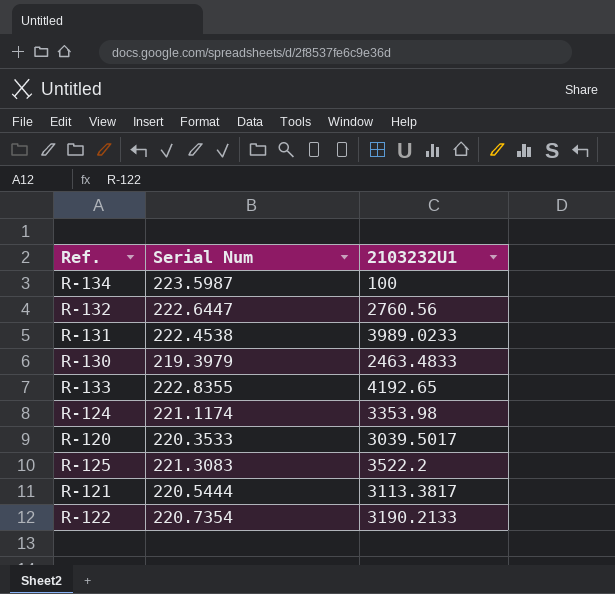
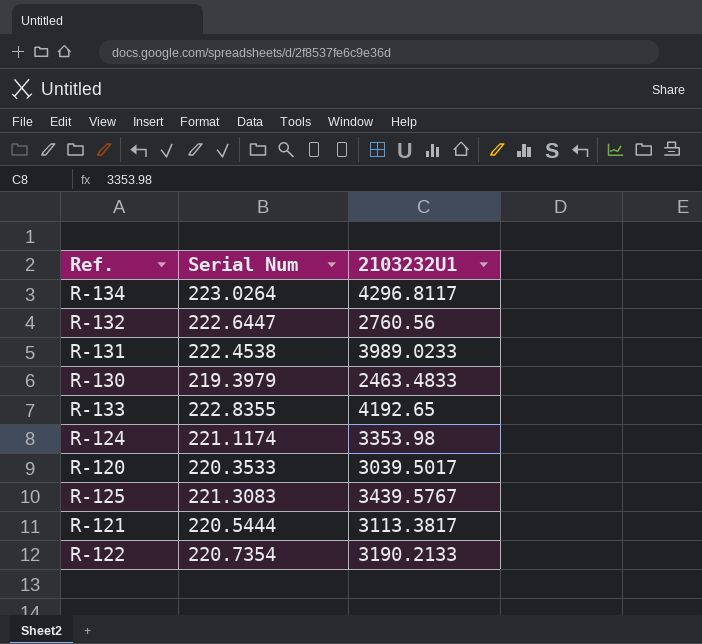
R-134 | Serial Num: 223.5987 -> 223.0264
R-134 | 2103232U1: 100 -> 4296.8117
R-125 | 2103232U1: 3522.2 -> 3439.5767

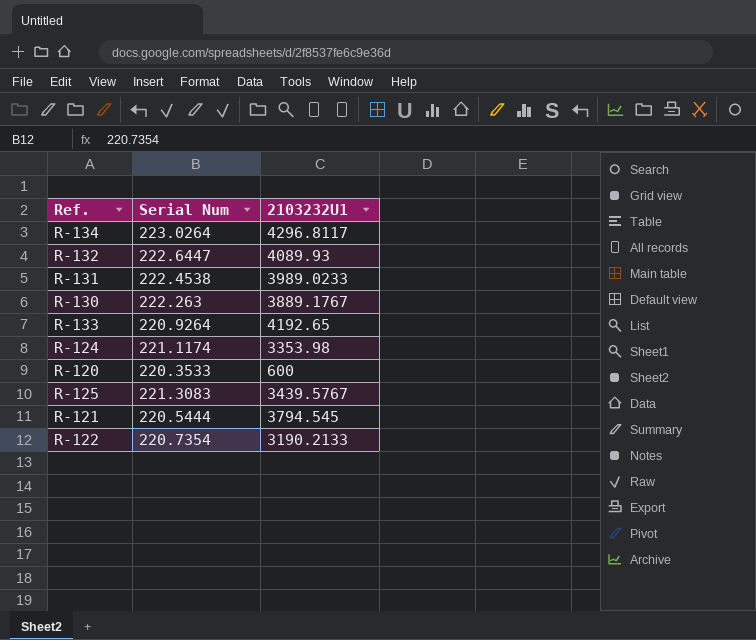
R-132 | 2103232U1: 2760.56 -> 4089.93
R-130 | Serial Num: 219.3979 -> 222.263
R-130 | 2103232U1: 2463.4833 -> 3889.1767
R-133 | Serial Num: 222.8355 -> 220.9264
R-120 | 2103232U1: 3039.5017 -> 600
R-121 | 2103232U1: 3113.3817 -> 3794.545

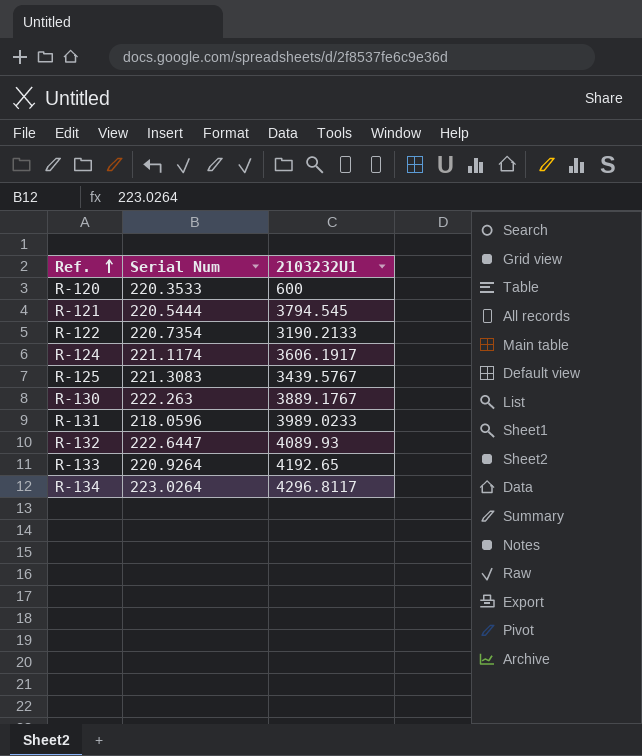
row order: none -> Ref. ascending
R-124 | 2103232U1: 3353.98 -> 3606.1917
R-131 | Serial Num: 222.4538 -> 218.0596

